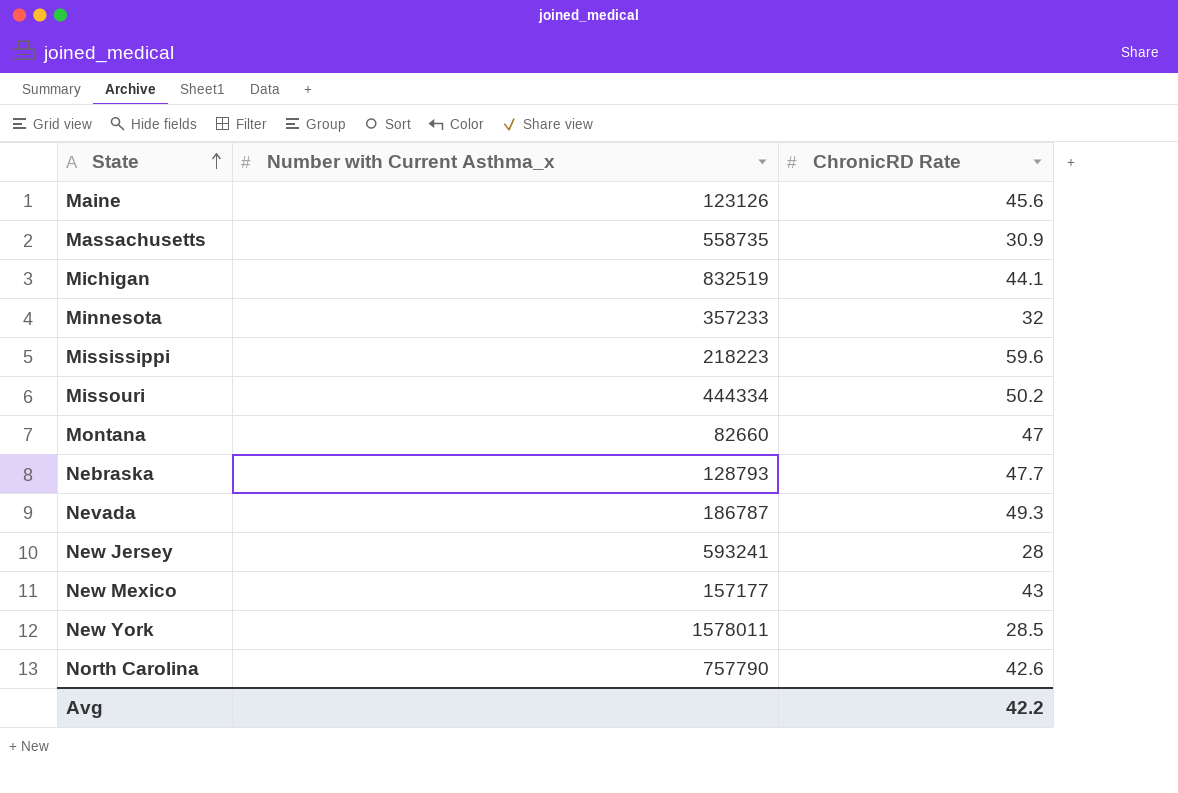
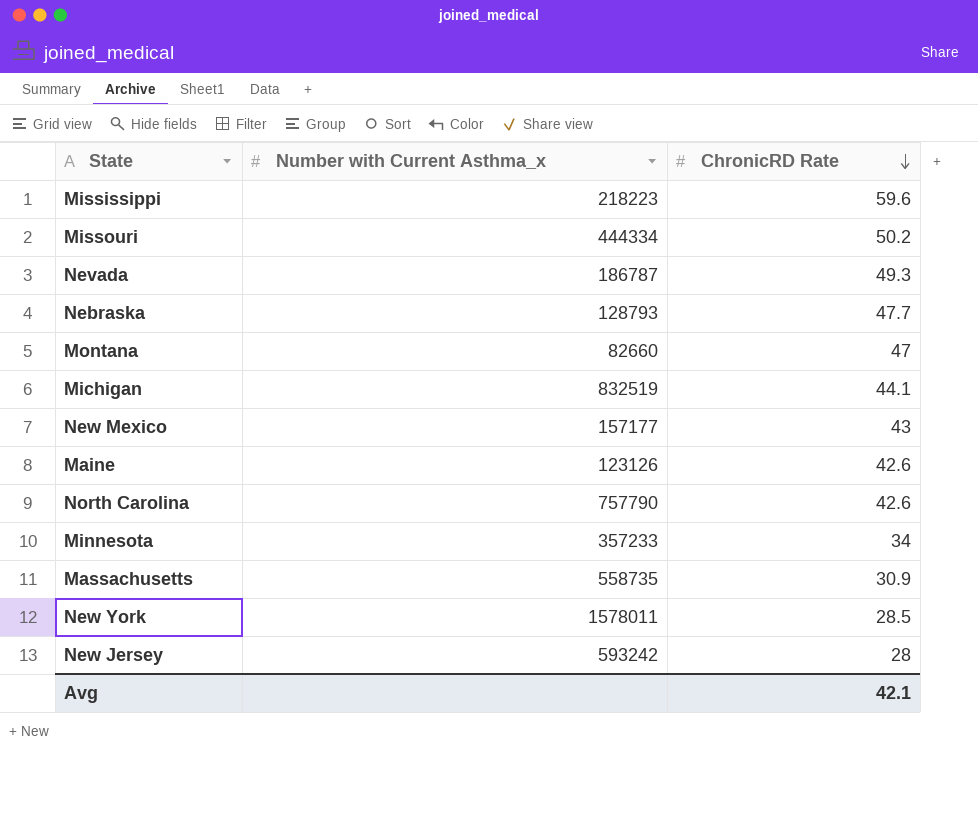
row order: State ascending -> ChronicRD Rate descending
Maine | ChronicRD Rate: 45.6 -> 42.6
Minnesota | ChronicRD Rate: 32 -> 34
New Jersey | Number with Current Asthma_x: 593241 -> 593242
Avg | ChronicRD Rate: 42.2 -> 42.1

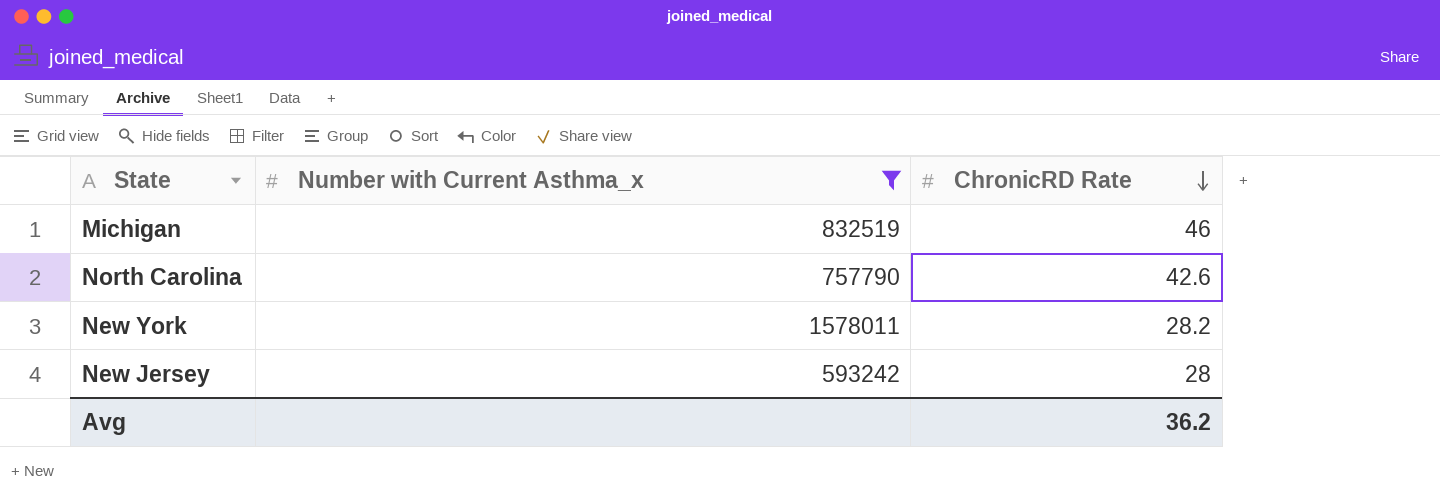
filter: none -> Number with Current Asthma_x >= 593242
Michigan | ChronicRD Rate: 44.1 -> 46
New York | ChronicRD Rate: 28.5 -> 28.2
Avg | ChronicRD Rate: 42.1 -> 36.2

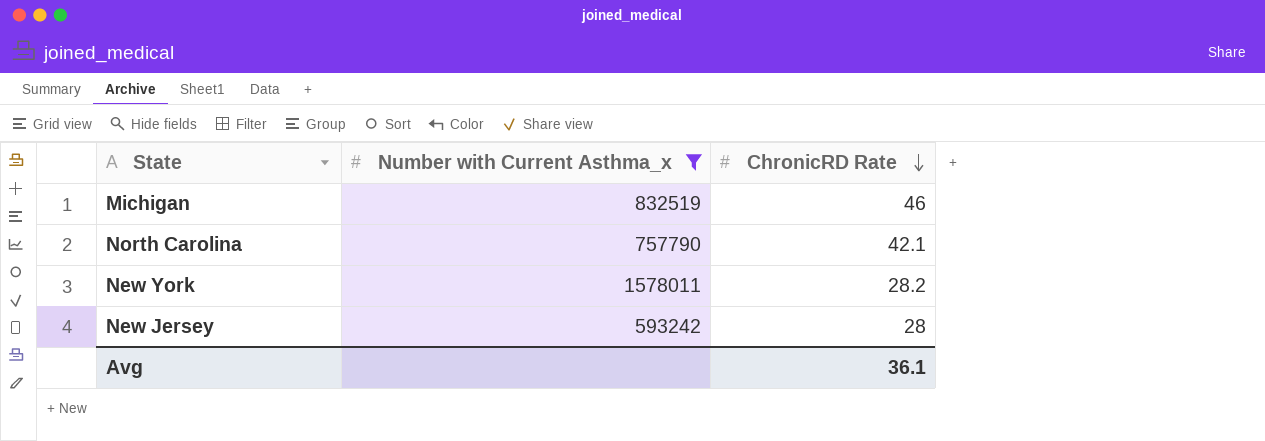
North Carolina | ChronicRD Rate: 42.6 -> 42.1
Avg | ChronicRD Rate: 36.2 -> 36.1

